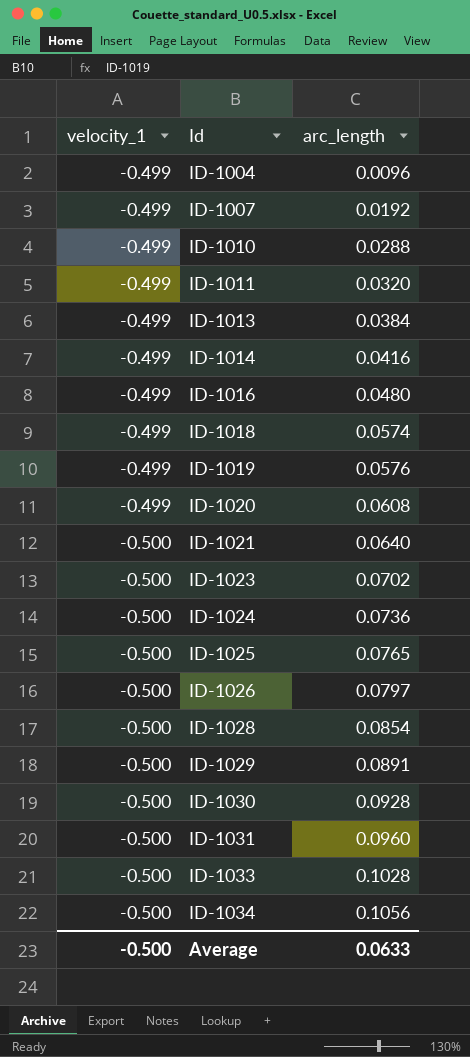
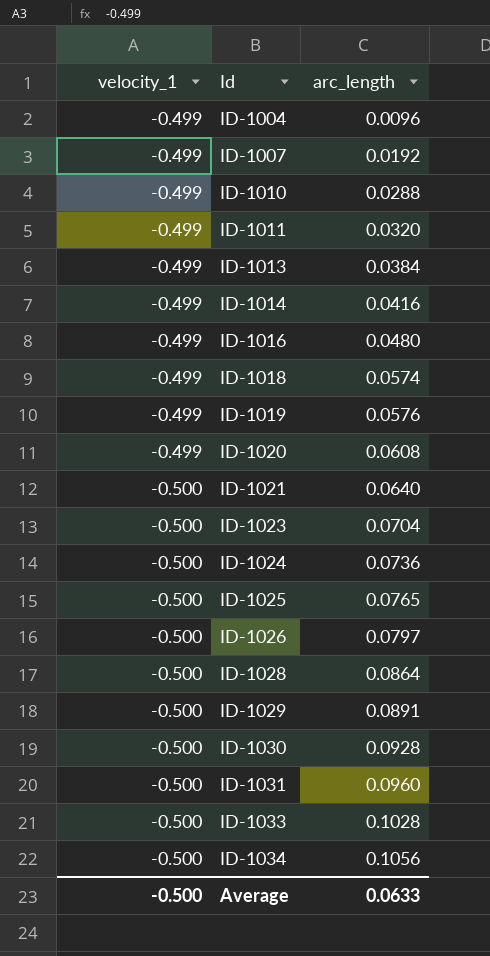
ID-1023 | arc_length: 0.0702 -> 0.0704
ID-1028 | arc_length: 0.0854 -> 0.0864

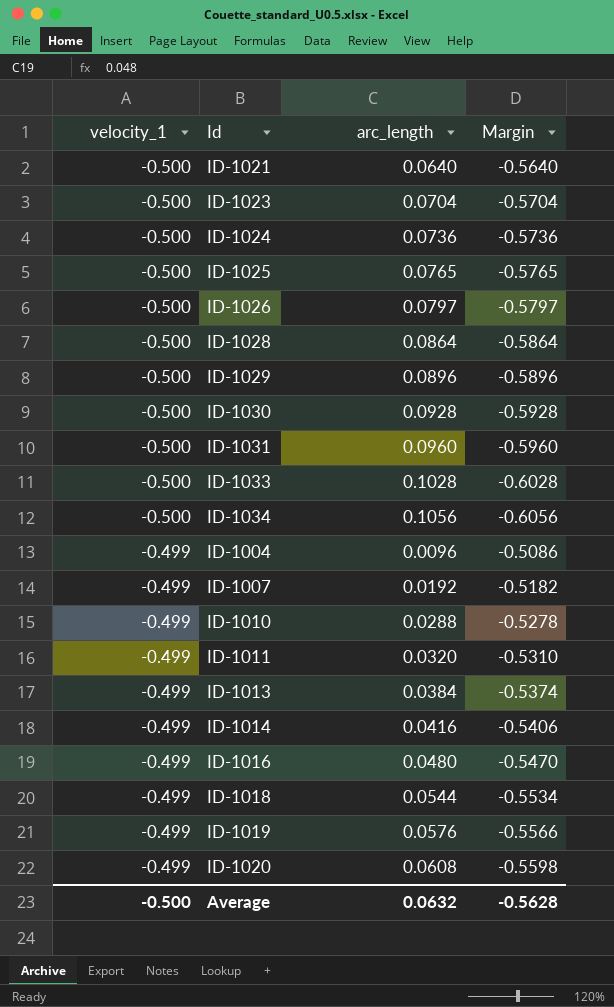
row order: velocity_1 descending -> velocity_1 ascending
column Margin | formula: none -> [velocity_1] - [arc_length]
ID-1029 | arc_length: 0.0891 -> 0.0896
ID-1018 | arc_length: 0.0574 -> 0.0544
Average | arc_length: 0.0633 -> 0.0632

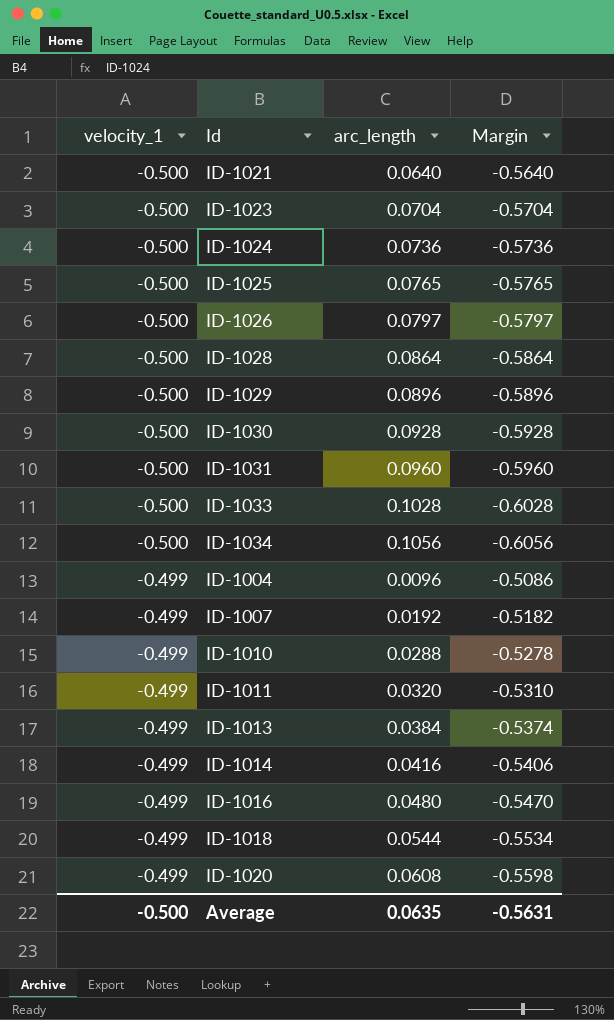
row ID-1019: -0.499 | 0.0576 | -0.5566 -> none
Average | arc_length: 0.0632 -> 0.0635
Average | Margin: -0.5628 -> -0.5631

